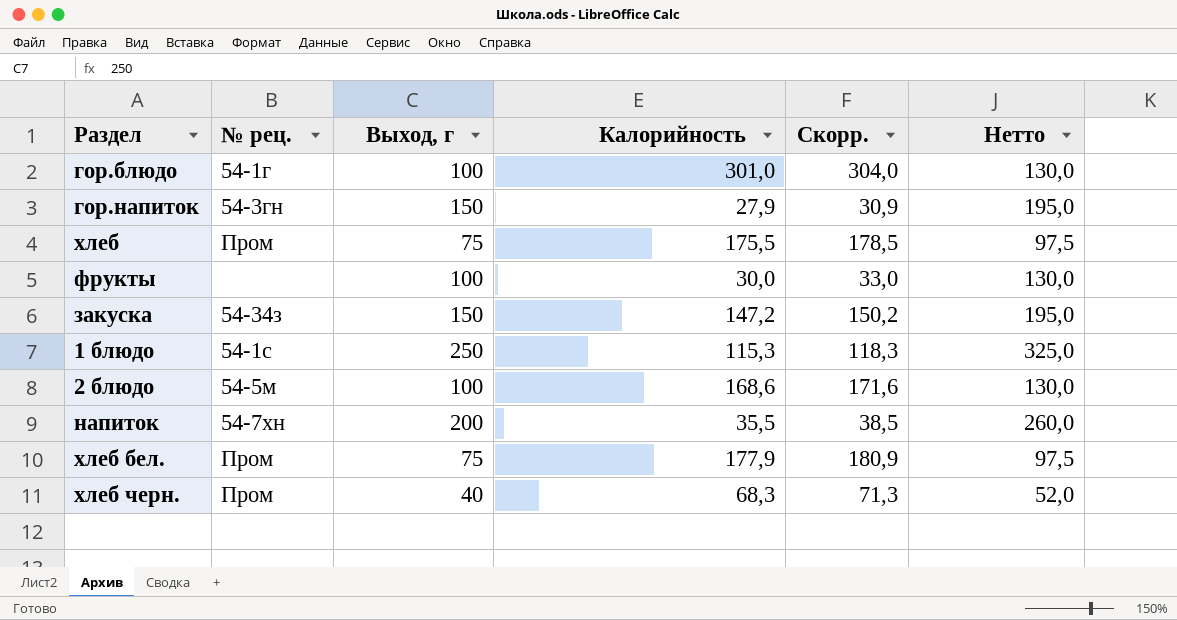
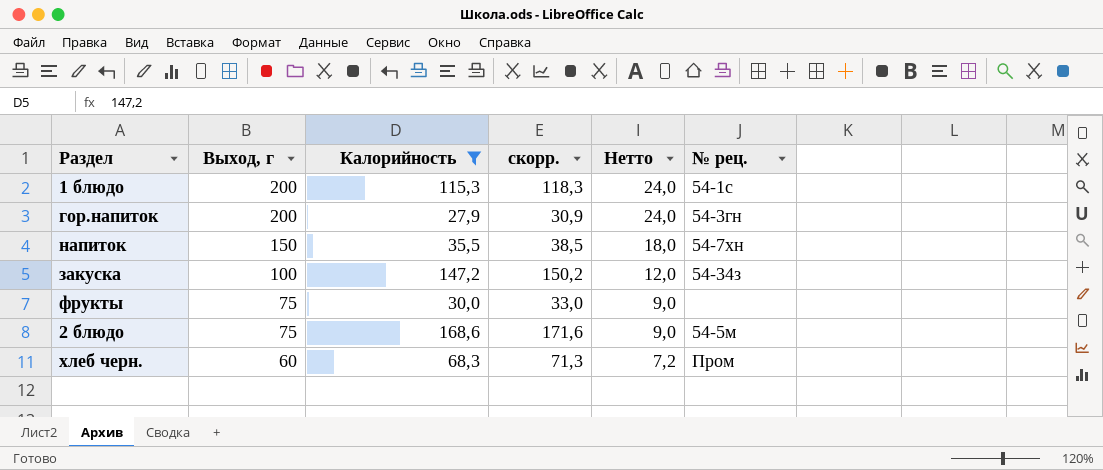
filter: none -> Калорийность <= 168,6
row order: none -> Выход, г descending
column name: Скорр. -> скорр.
column Нетто | formula: [Выход, г] * 1,3 -> [Выход, г] * 0,12
column № рец. | position: 2 -> 6
1 блюдо | Выход, г: 250 -> 200
гор.напиток | Выход, г: 150 -> 200
напиток | Выход, г: 200 -> 150
закуска | Выход, г: 150 -> 100
фрукты | Выход, г: 100 -> 75
2 блюдо | Выход, г: 100 -> 75
хлеб черн. | Выход, г: 40 -> 60

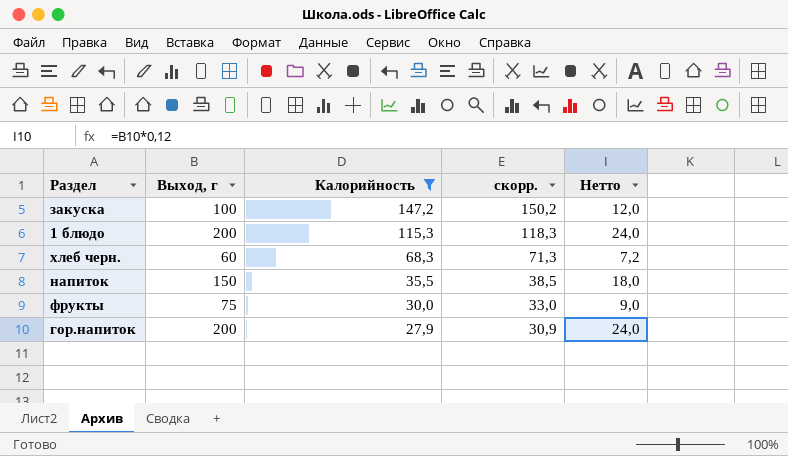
row order: Выход, г descending -> Калорийность descending
column № рец. | position: 6 -> none
row 2 блюдо: 75 | 168,6 | 171,6 | 9,0 | 54-5м -> none

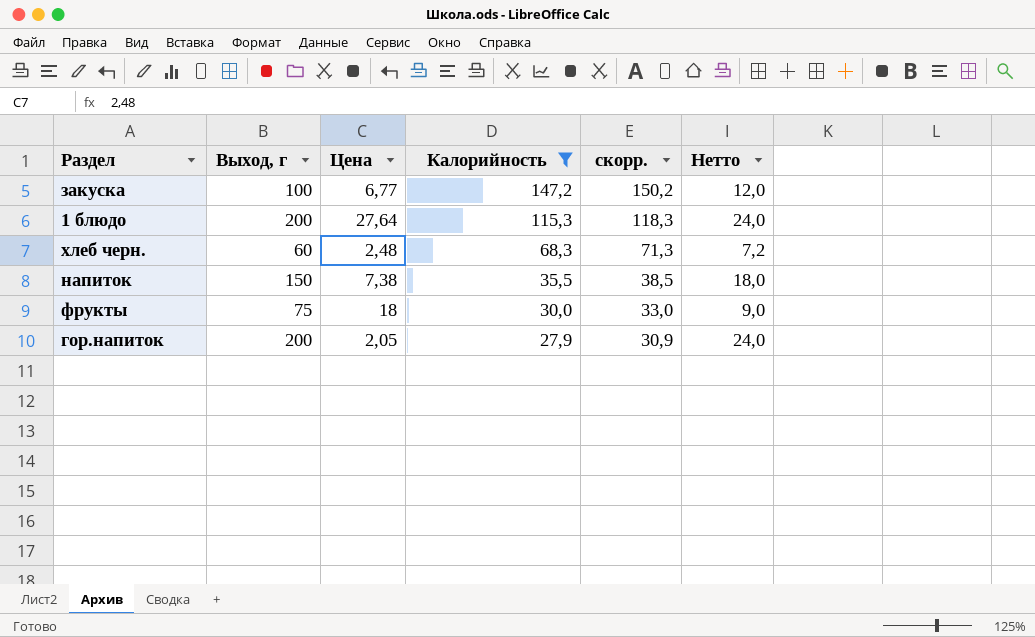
column Цена | position: none -> 3

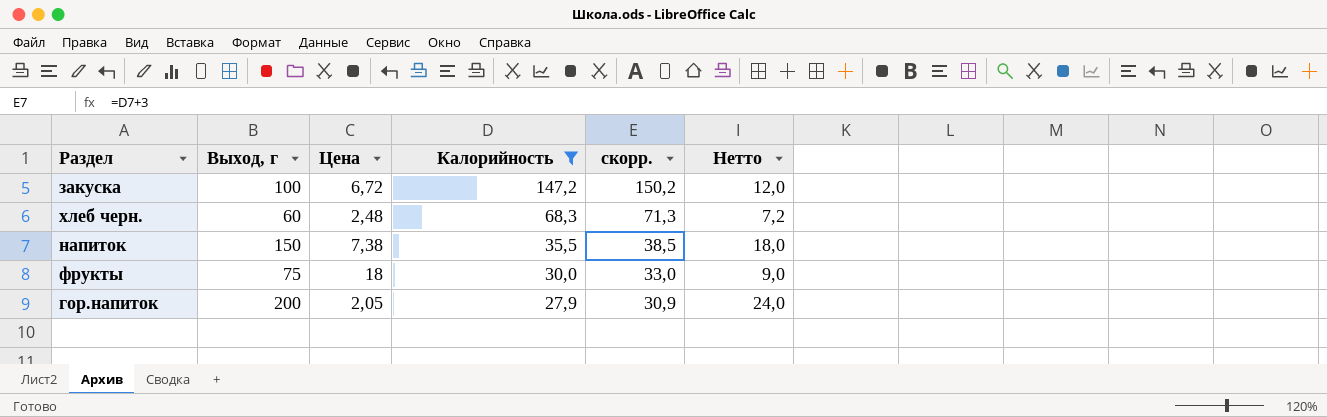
row 1 блюдо: 200 | 27,64 | 115,3 | 118,3 | 24,0 -> none
закуска | Цена: 6,77 -> 6,72

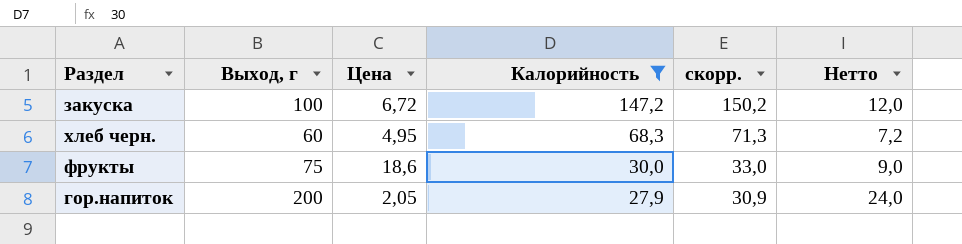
row напиток: 150 | 7,38 | 35,5 | 38,5 | 18,0 -> none
хлеб черн. | Цена: 2,48 -> 4,95
фрукты | Цена: 18 -> 18,6

